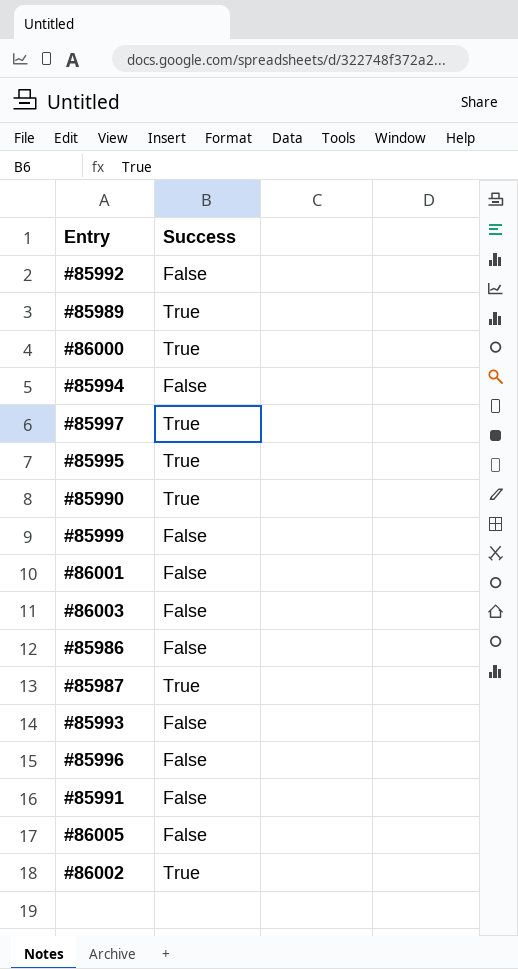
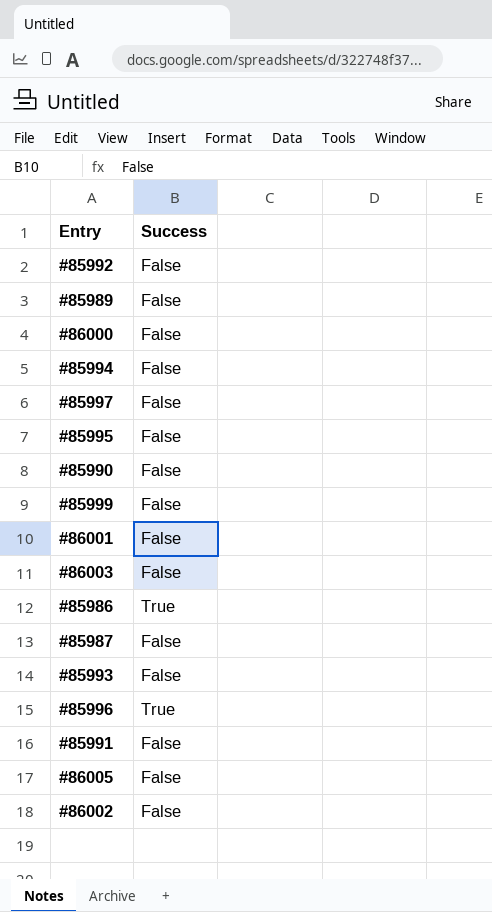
#85989 | Success: True -> False
#86000 | Success: True -> False
#85997 | Success: True -> False
#85995 | Success: True -> False
#85990 | Success: True -> False
#85986 | Success: False -> True
#85987 | Success: True -> False
#85996 | Success: False -> True
#86002 | Success: True -> False

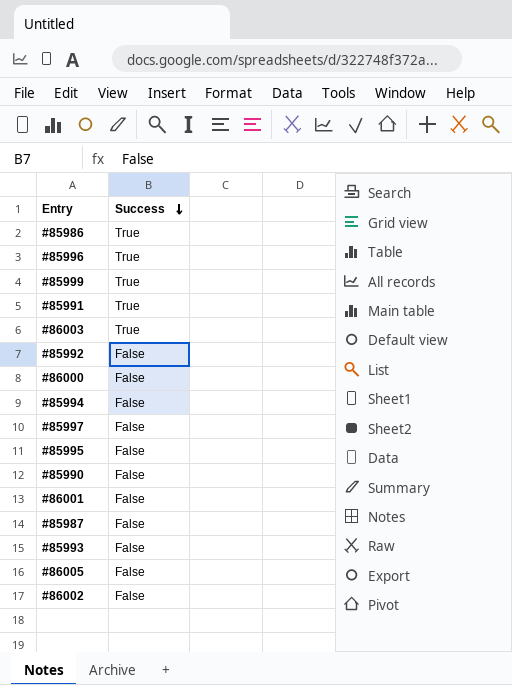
row order: none -> Success descending
row #85989: False -> none
#85999 | Success: False -> True
#85991 | Success: False -> True
#86003 | Success: False -> True

